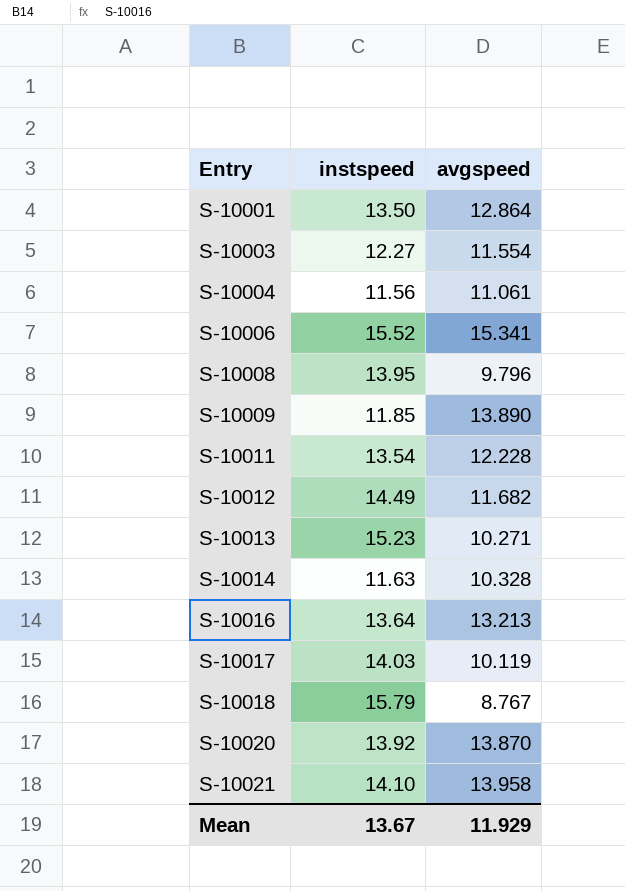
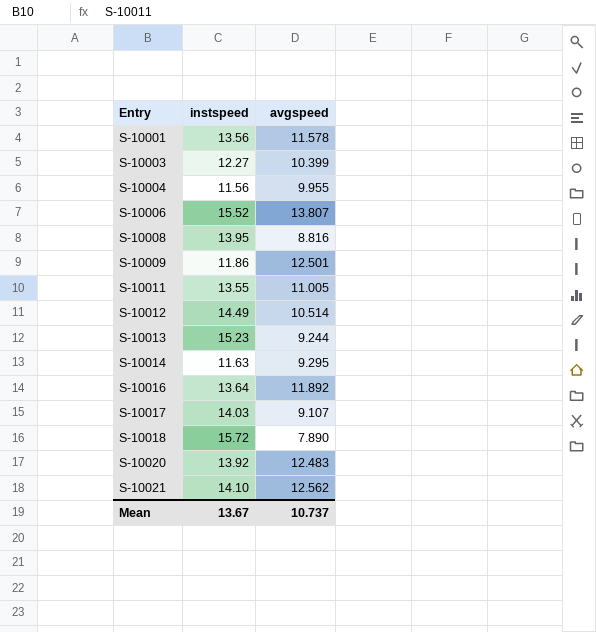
S-10001 | instspeed: 13.50 -> 13.56
S-10001 | avgspeed: 12.864 -> 11.578
S-10003 | avgspeed: 11.554 -> 10.399
S-10004 | avgspeed: 11.061 -> 9.955
S-10006 | avgspeed: 15.341 -> 13.807
S-10008 | avgspeed: 9.796 -> 8.816
S-10009 | instspeed: 11.85 -> 11.86
S-10009 | avgspeed: 13.890 -> 12.501
S-10011 | instspeed: 13.54 -> 13.55
S-10011 | avgspeed: 12.228 -> 11.005
S-10012 | avgspeed: 11.682 -> 10.514
S-10013 | avgspeed: 10.271 -> 9.244
S-10014 | avgspeed: 10.328 -> 9.295
S-10016 | avgspeed: 13.213 -> 11.892
S-10017 | avgspeed: 10.119 -> 9.107
S-10018 | instspeed: 15.79 -> 15.72
S-10018 | avgspeed: 8.767 -> 7.890
S-10020 | avgspeed: 13.870 -> 12.483
S-10021 | avgspeed: 13.958 -> 12.562
Mean | avgspeed: 11.929 -> 10.737

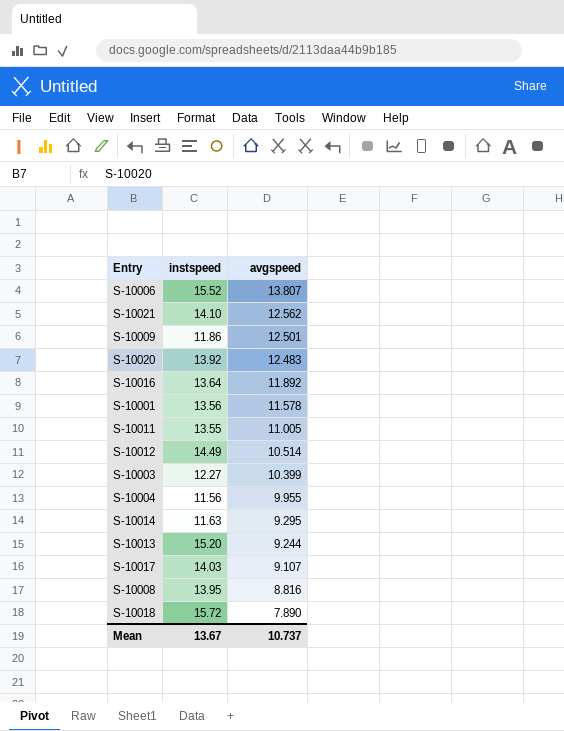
row order: Entry ascending -> avgspeed descending
S-10013 | instspeed: 15.23 -> 15.20

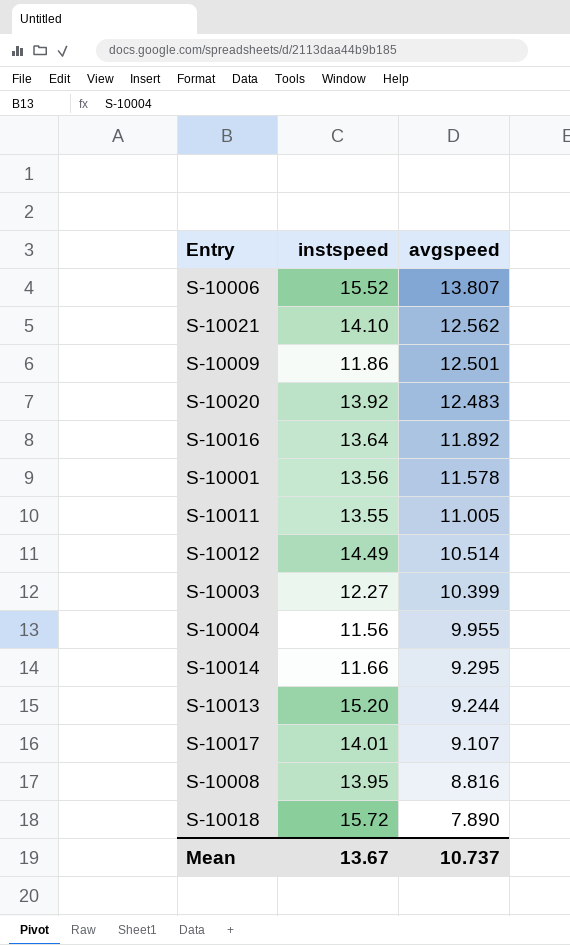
S-10014 | instspeed: 11.63 -> 11.66
S-10017 | instspeed: 14.03 -> 14.01

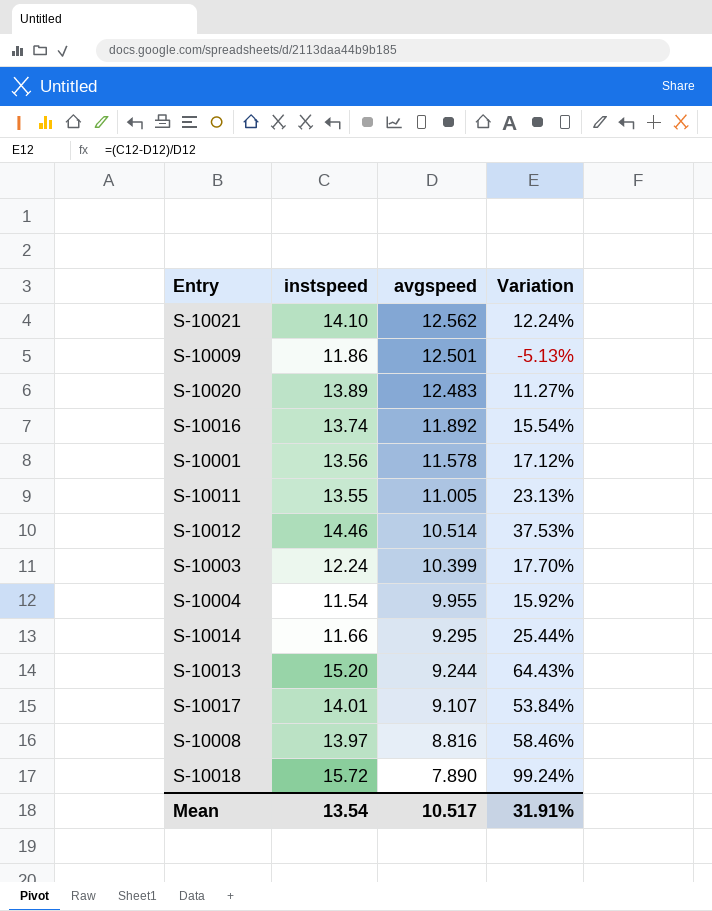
column Variation | formula: none -> ([instspeed] - [avgspeed]) / [avgspeed]
row S-10006: 15.52 | 13.807 -> none
S-10020 | instspeed: 13.92 -> 13.89
S-10016 | instspeed: 13.64 -> 13.74
S-10012 | instspeed: 14.49 -> 14.46
S-10003 | instspeed: 12.27 -> 12.24
S-10004 | instspeed: 11.56 -> 11.54
S-10008 | instspeed: 13.95 -> 13.97
Mean | instspeed: 13.67 -> 13.54
Mean | avgspeed: 10.737 -> 10.517

